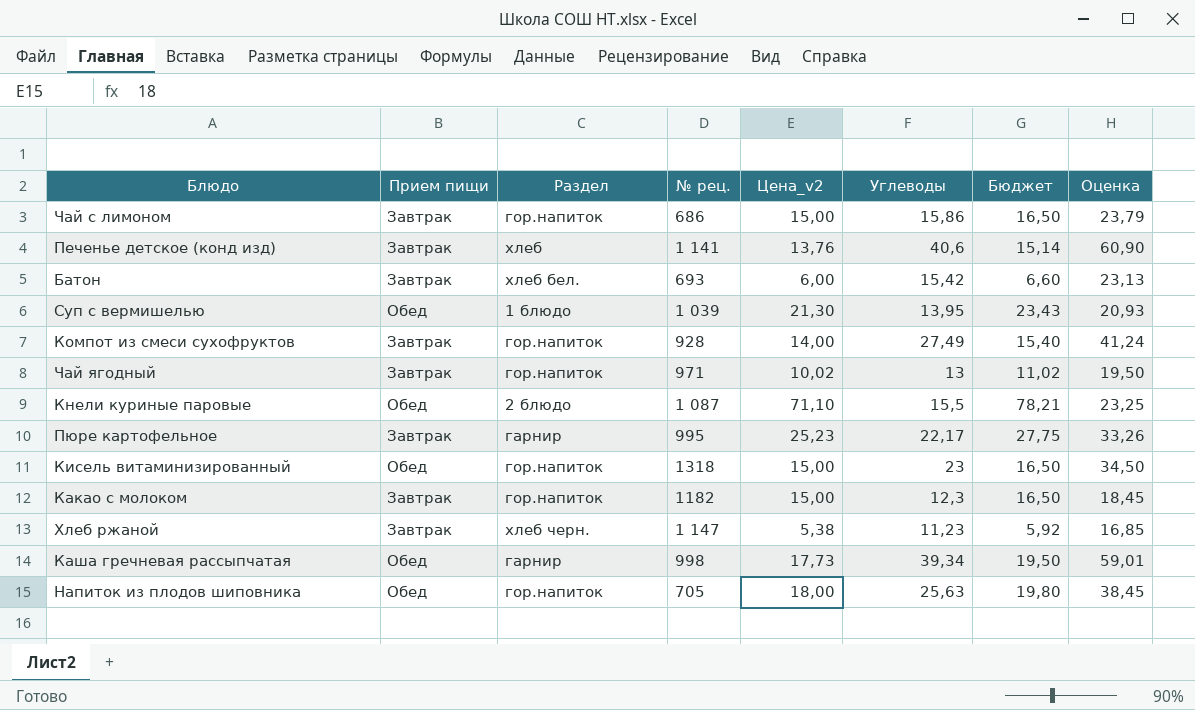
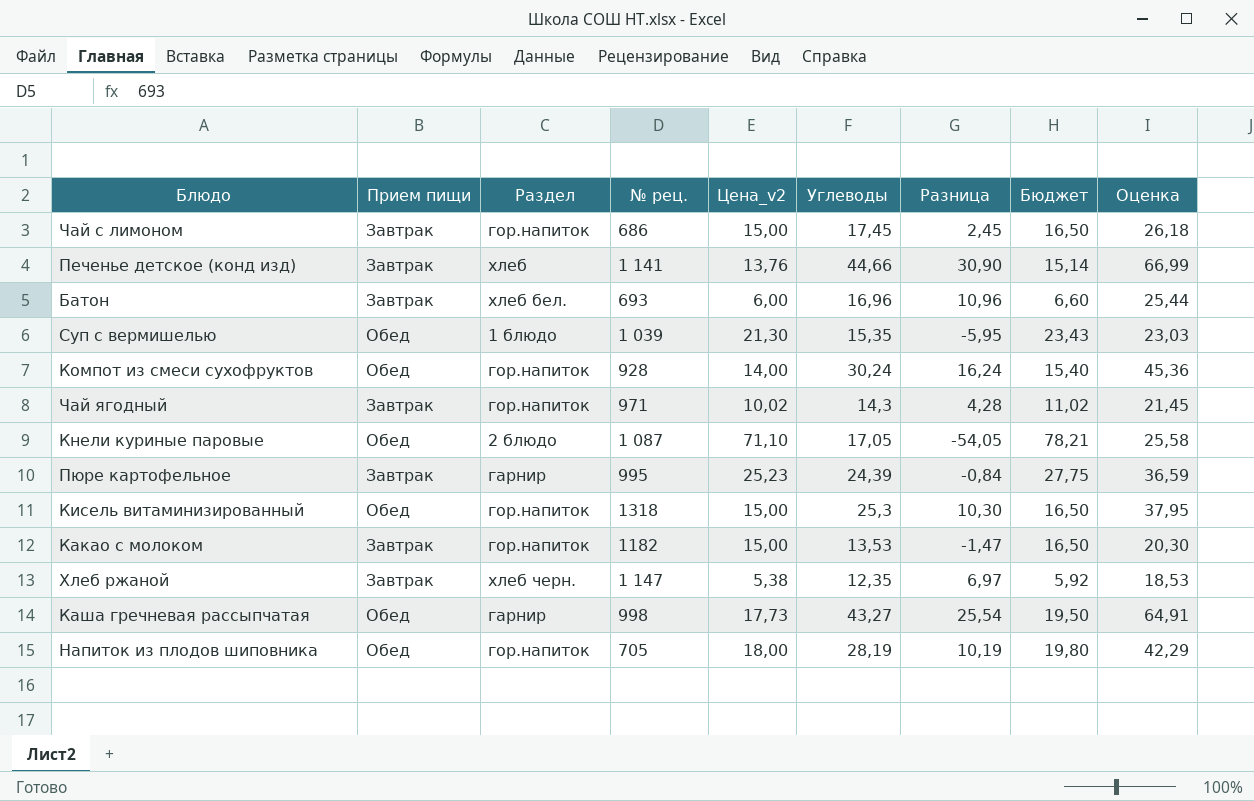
column Разница | formula: none -> [Углеводы] - [Цена_v2]
Чай с лимоном | Углеводы: 15,86 -> 17,45
Чай с лимоном | Оценка: 23,79 -> 26,18
Печенье детское (конд изд) | Углеводы: 40,6 -> 44,66
Печенье детское (конд изд) | Оценка: 60,90 -> 66,99
Батон | Углеводы: 15,42 -> 16,96
Батон | Оценка: 23,13 -> 25,44
Суп с вермишелью | Углеводы: 13,95 -> 15,35
Суп с вермишелью | Оценка: 20,93 -> 23,03
Компот из смеси сухофруктов | Прием пищи: Завтрак -> Обед
Компот из смеси сухофруктов | Углеводы: 27,49 -> 30,24
Компот из смеси сухофруктов | Оценка: 41,24 -> 45,36
Чай ягодный | Углеводы: 13 -> 14,3
Чай ягодный | Оценка: 19,50 -> 21,45
Кнели куриные паровые | Углеводы: 15,5 -> 17,05
Кнели куриные паровые | Оценка: 23,25 -> 25,58
Пюре картофельное | Углеводы: 22,17 -> 24,39
Пюре картофельное | Оценка: 33,26 -> 36,59
Кисель витаминизированный | Углеводы: 23 -> 25,3
Кисель витаминизированный | Оценка: 34,50 -> 37,95
Какао с молоком | Углеводы: 12,3 -> 13,53
Какао с молоком | Оценка: 18,45 -> 20,30
Хлеб ржаной | Углеводы: 11,23 -> 12,35
Хлеб ржаной | Оценка: 16,85 -> 18,53
Каша гречневая рассыпчатая | Углеводы: 39,34 -> 43,27
Каша гречневая рассыпчатая | Оценка: 59,01 -> 64,91
Напиток из плодов шиповника | Углеводы: 25,63 -> 28,19
Напиток из плодов шиповника | Оценка: 38,45 -> 42,29

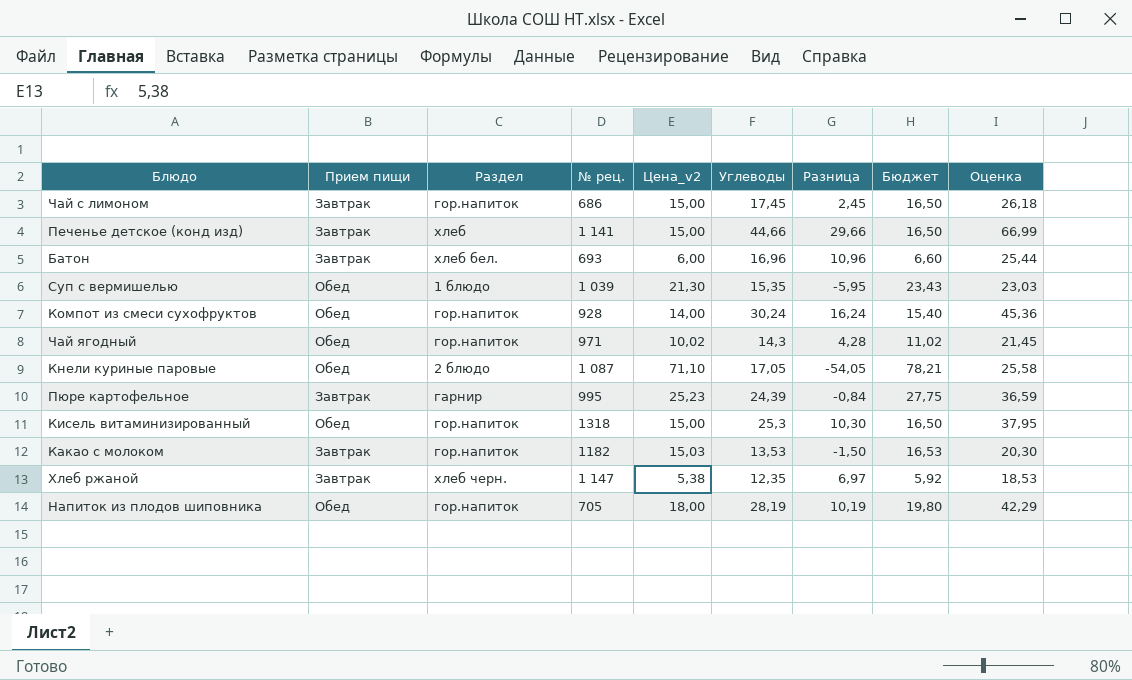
row Каша гречневая рассыпчатая: Обед | гарнир | 998 | 17,73 | 43,27 | 25,54 | 19,50 | 64,91 -> none
Печенье детское (конд изд) | Цена_v2: 13,76 -> 15,00
Печенье детское (конд изд) | Разница: 30,90 -> 29,66
Печенье детское (конд изд) | Бюджет: 15,14 -> 16,50
Чай ягодный | Прием пищи: Завтрак -> Обед
Какао с молоком | Цена_v2: 15,00 -> 15,03
Какао с молоком | Разница: -1,47 -> -1,50
Какао с молоком | Бюджет: 16,50 -> 16,53

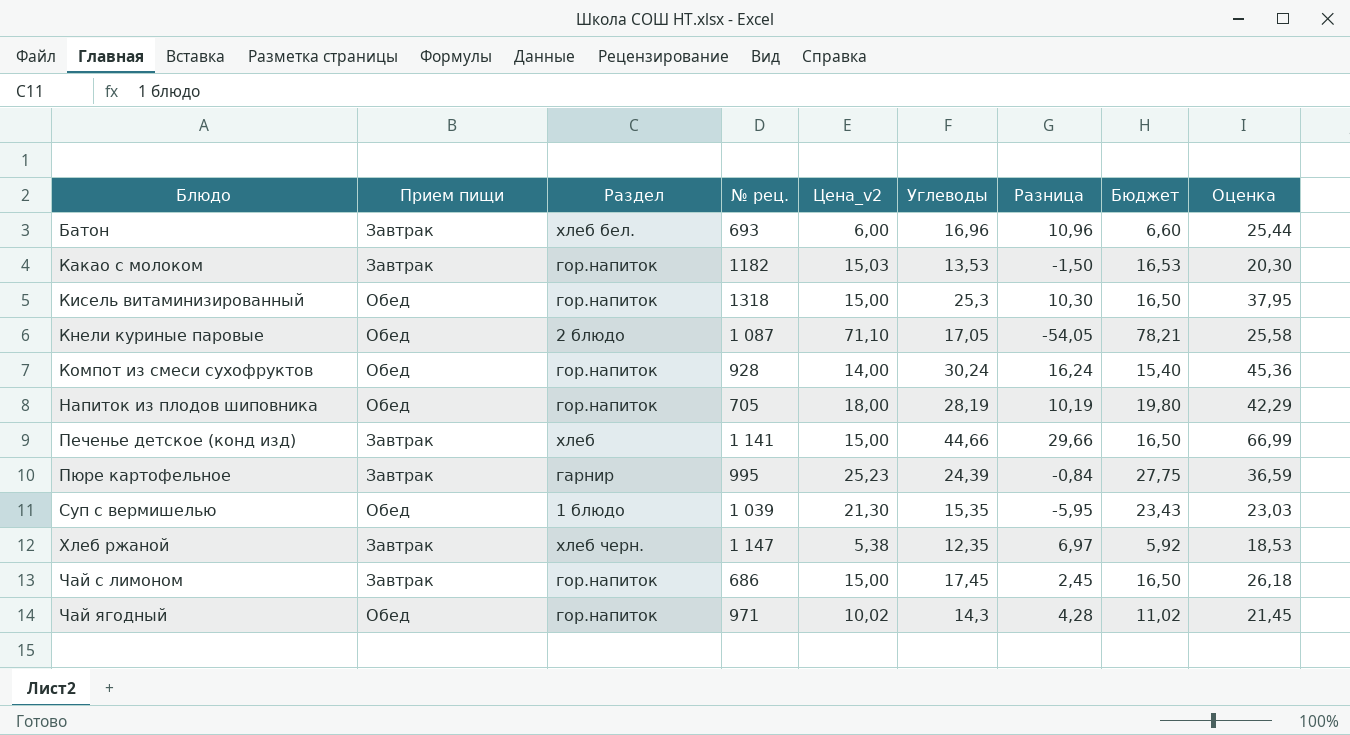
row order: none -> Блюдо ascending

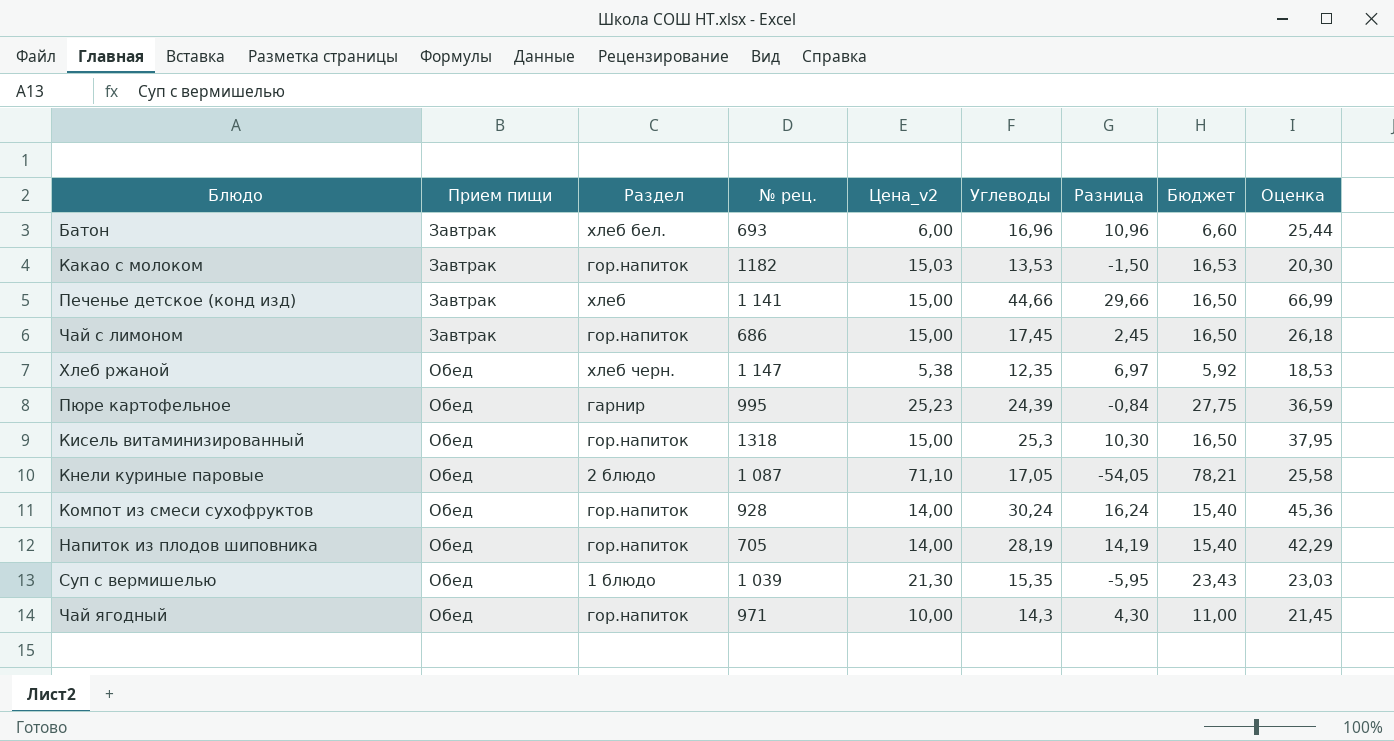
row order: Блюдо ascending -> Прием пищи ascending
Хлеб ржаной | Прием пищи: Завтрак -> Обед
Пюре картофельное | Прием пищи: Завтрак -> Обед
Напиток из плодов шиповника | Цена_v2: 18,00 -> 14,00
Напиток из плодов шиповника | Разница: 10,19 -> 14,19
Напиток из плодов шиповника | Бюджет: 19,80 -> 15,40
Чай ягодный | Цена_v2: 10,02 -> 10,00
Чай ягодный | Разница: 4,28 -> 4,30
Чай ягодный | Бюджет: 11,02 -> 11,00

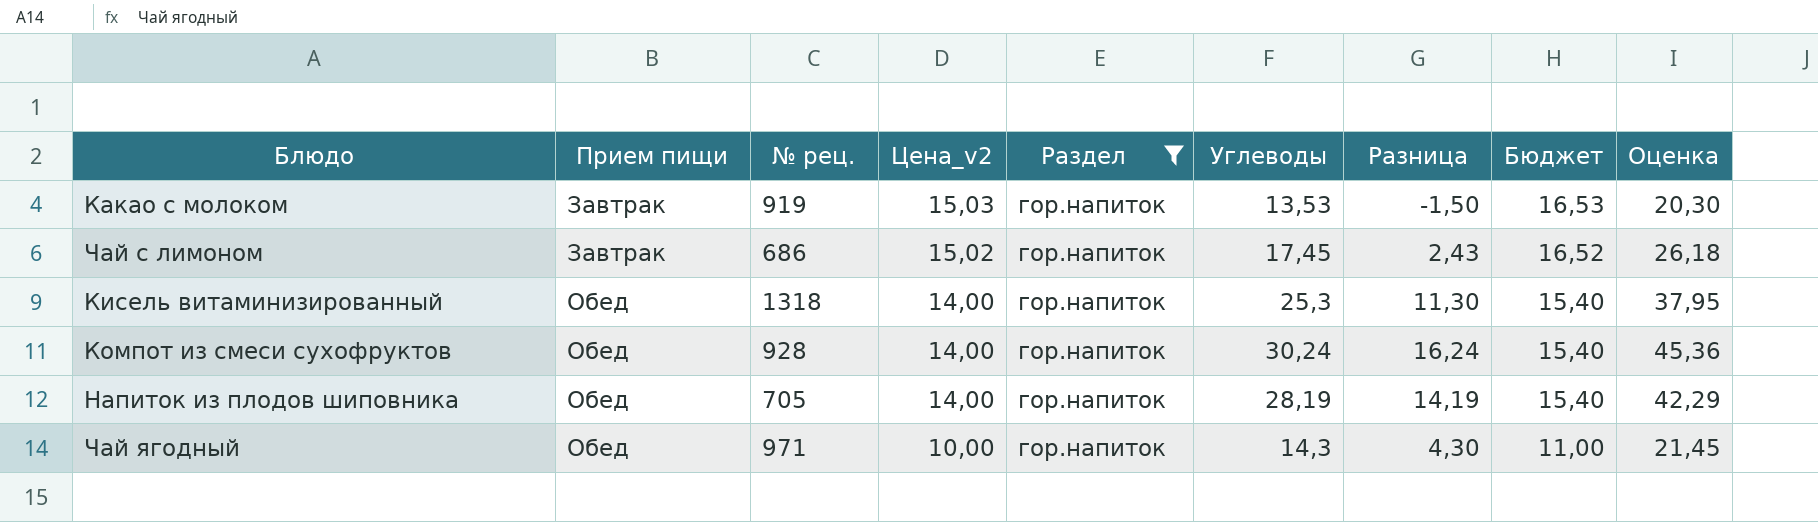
filter: none -> Раздел = гор.напиток
column Раздел | position: 3 -> 5
Какао с молоком | № рец.: 1182 -> 919
Чай с лимоном | Цена_v2: 15,00 -> 15,02
Чай с лимоном | Разница: 2,45 -> 2,43
Чай с лимоном | Бюджет: 16,50 -> 16,52
Кисель витаминизированный | Цена_v2: 15,00 -> 14,00
Кисель витаминизированный | Разница: 10,30 -> 11,30
Кисель витаминизированный | Бюджет: 16,50 -> 15,40

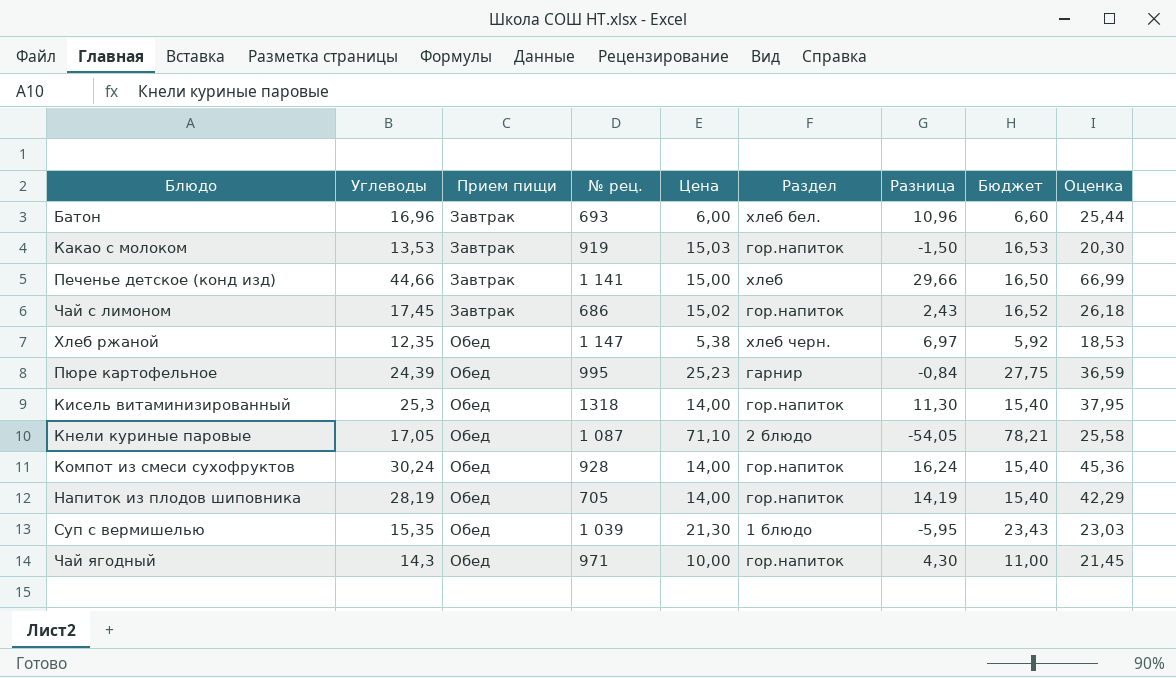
filter: Раздел = гор.напиток -> none
column Углеводы | position: 6 -> 2
column name: Цена_v2 -> Цена

